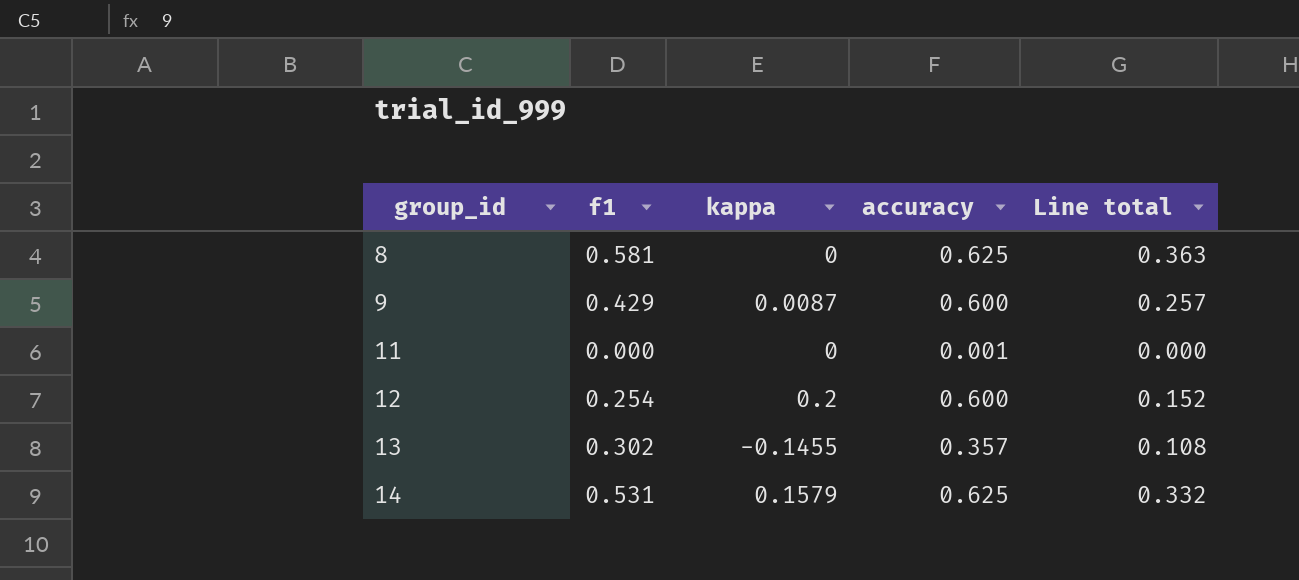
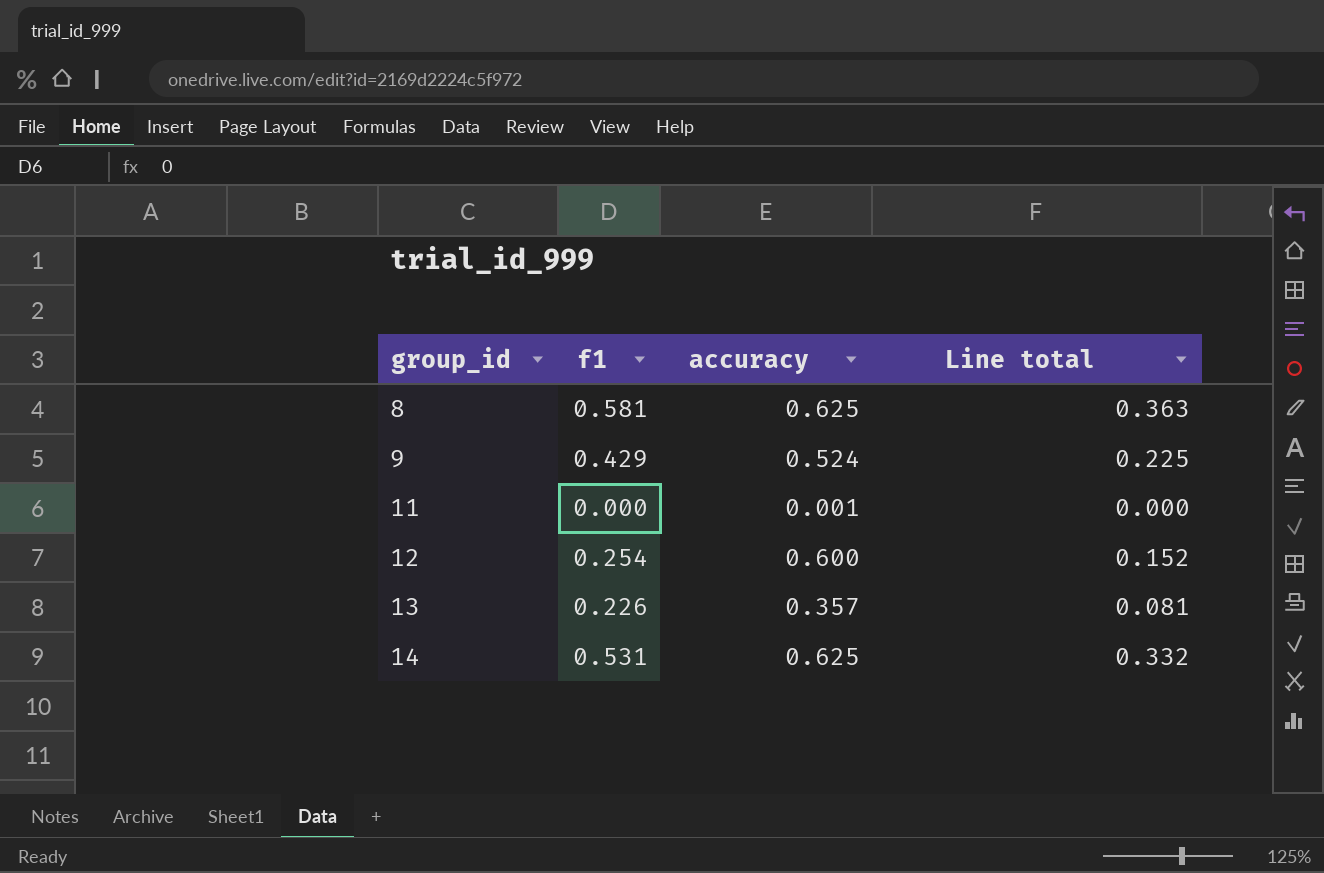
column kappa | position: 3 -> none
9 | accuracy: 0.600 -> 0.524
9 | Line total: 0.257 -> 0.225
13 | f1: 0.302 -> 0.226
13 | Line total: 0.108 -> 0.081

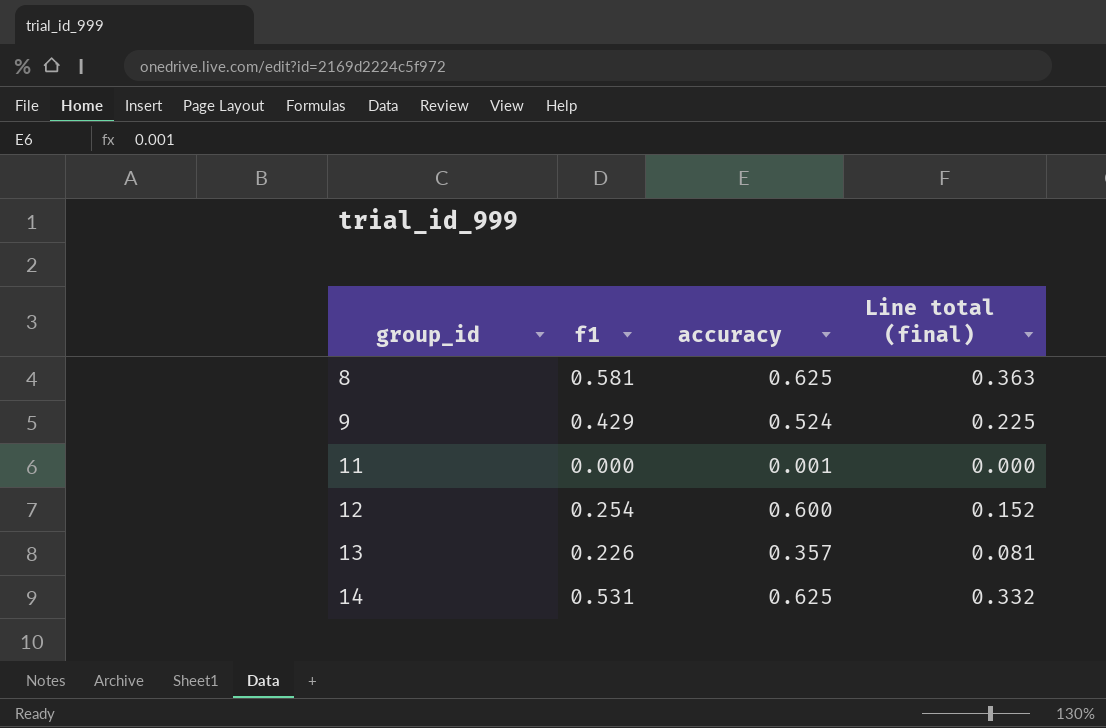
column name: Line total -> Line total (final)

